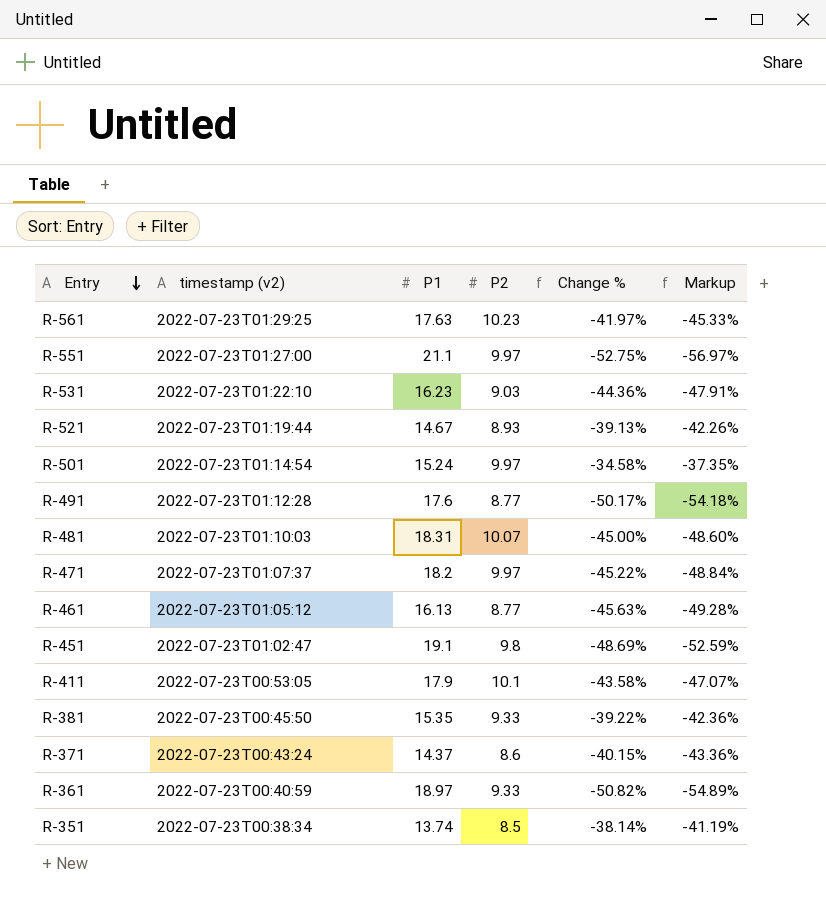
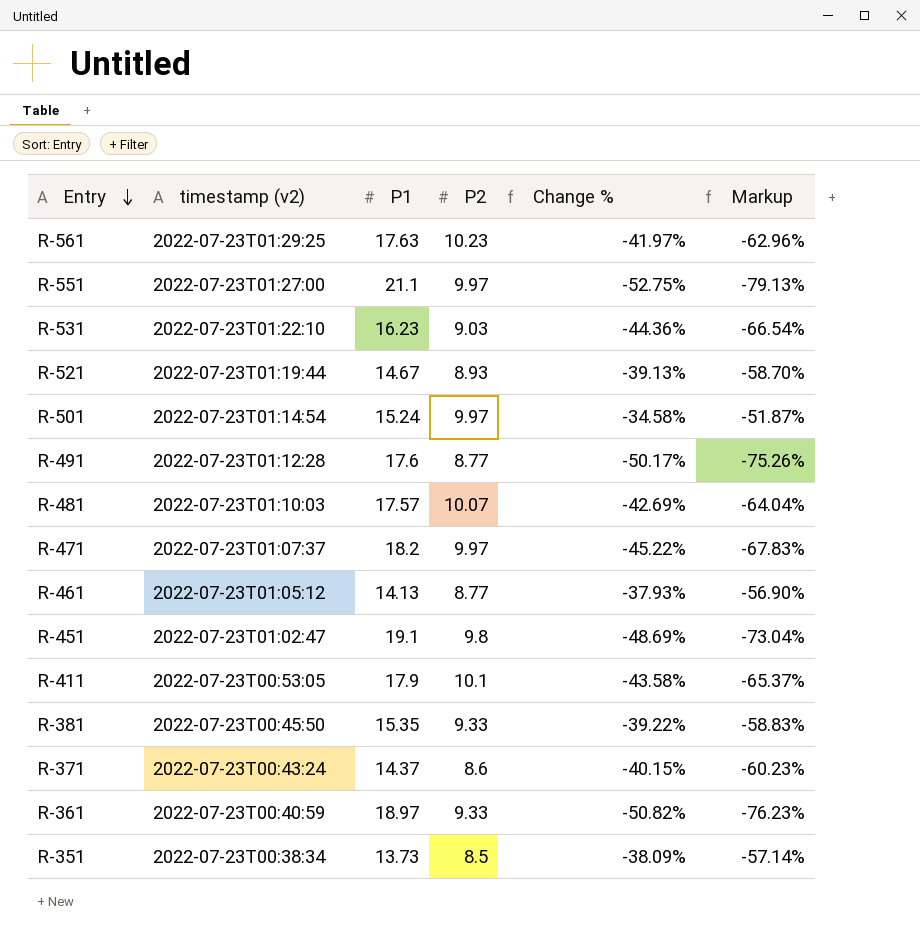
column Markup | formula: [Change %] * 1.08 -> [Change %] * 1.5
R-481 | P1: 18.31 -> 17.57
R-481 | Change %: -45.00% -> -42.69%
R-461 | P1: 16.13 -> 14.13
R-461 | Change %: -45.63% -> -37.93%
R-351 | P1: 13.74 -> 13.73
R-351 | Change %: -38.14% -> -38.09%

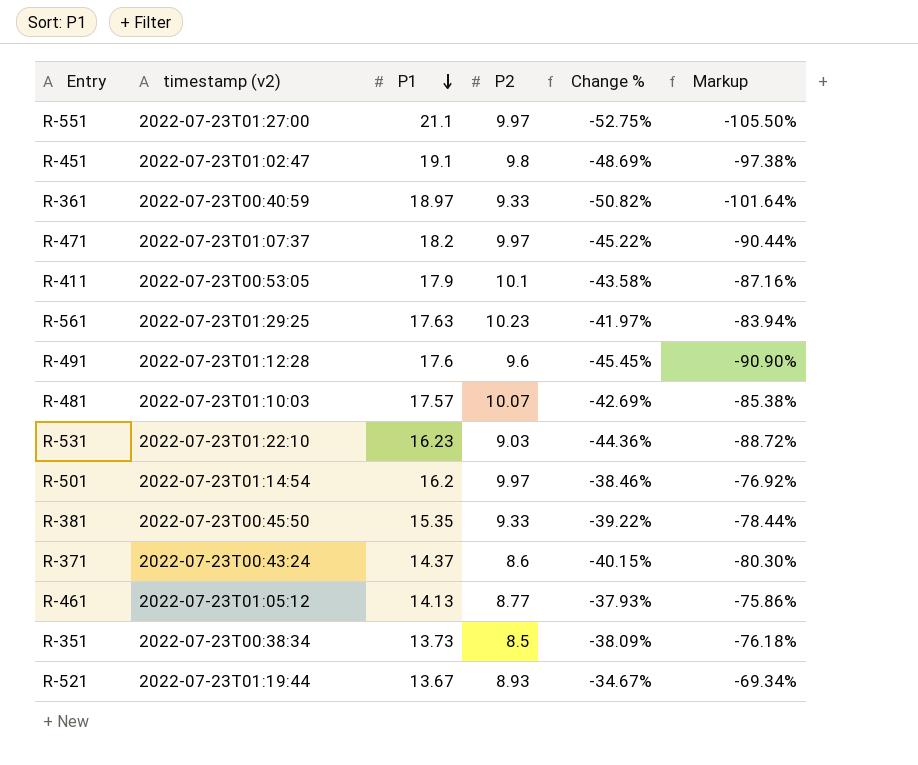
row order: Entry descending -> P1 descending
column Markup | formula: [Change %] * 1.5 -> [Change %] * 2
R-491 | P2: 8.77 -> 9.6
R-491 | Change %: -50.17% -> -45.45%
R-501 | P1: 15.24 -> 16.2
R-501 | Change %: -34.58% -> -38.46%
R-521 | P1: 14.67 -> 13.67
R-521 | Change %: -39.13% -> -34.67%

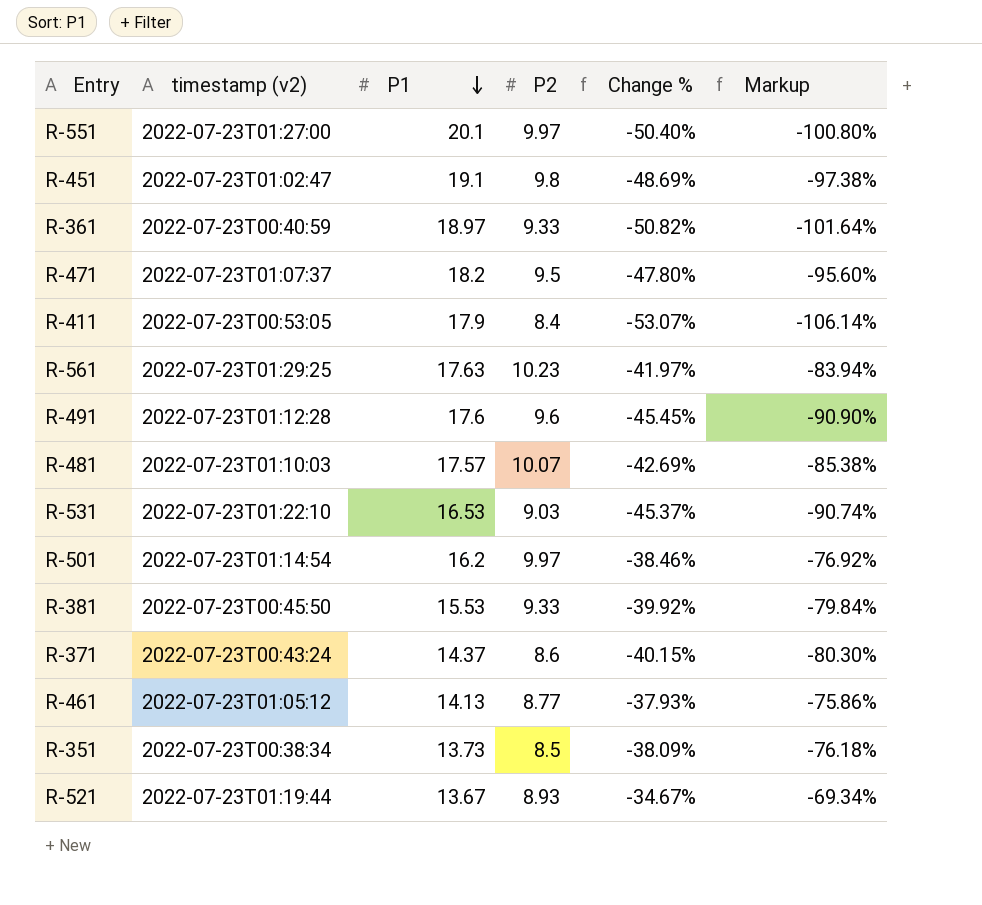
R-551 | P1: 21.1 -> 20.1
R-551 | Change %: -52.75% -> -50.40%
R-551 | Markup: -105.50% -> -100.80%
R-471 | P2: 9.97 -> 9.5
R-471 | Change %: -45.22% -> -47.80%
R-471 | Markup: -90.44% -> -95.60%
R-411 | P2: 10.1 -> 8.4
R-411 | Change %: -43.58% -> -53.07%
R-411 | Markup: -87.16% -> -106.14%
R-531 | P1: 16.23 -> 16.53
R-531 | Change %: -44.36% -> -45.37%
R-531 | Markup: -88.72% -> -90.74%
R-381 | P1: 15.35 -> 15.53
R-381 | Change %: -39.22% -> -39.92%
R-381 | Markup: -78.44% -> -79.84%

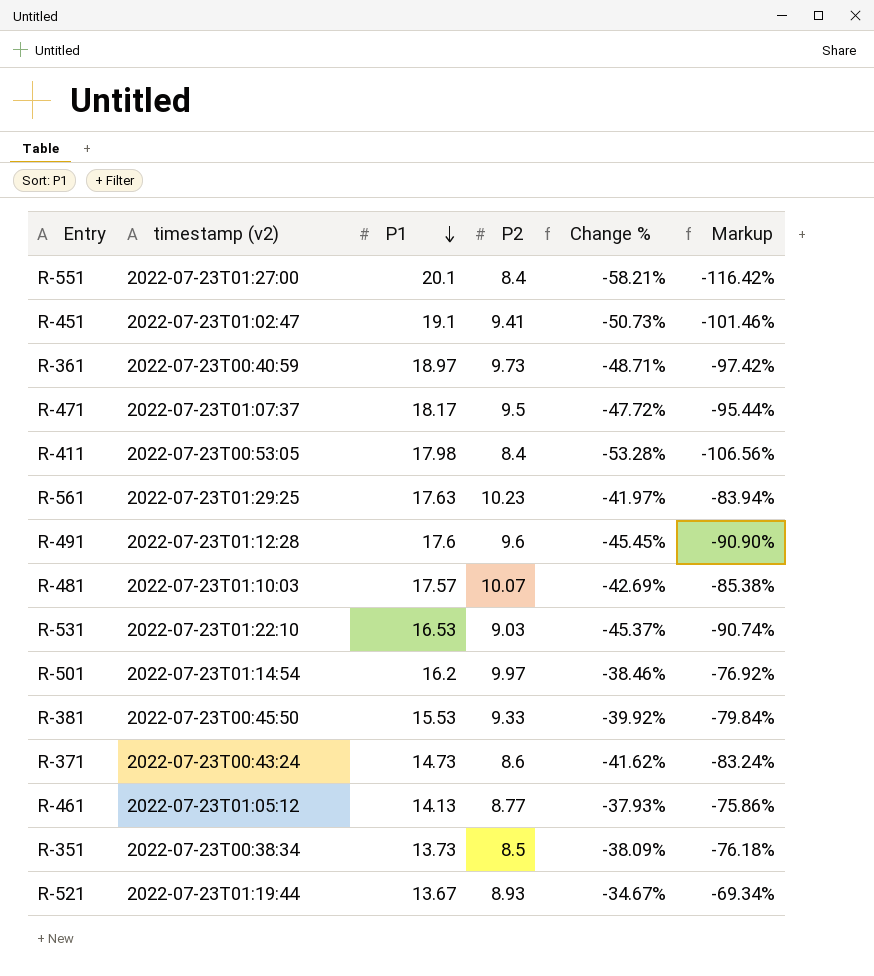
R-551 | P2: 9.97 -> 8.4
R-551 | Change %: -50.40% -> -58.21%
R-551 | Markup: -100.80% -> -116.42%
R-451 | P2: 9.8 -> 9.41
R-451 | Change %: -48.69% -> -50.73%
R-451 | Markup: -97.38% -> -101.46%
R-361 | P2: 9.33 -> 9.73
R-361 | Change %: -50.82% -> -48.71%
R-361 | Markup: -101.64% -> -97.42%
R-471 | P1: 18.2 -> 18.17
R-471 | Change %: -47.80% -> -47.72%
R-471 | Markup: -95.60% -> -95.44%
R-411 | P1: 17.9 -> 17.98
R-411 | Change %: -53.07% -> -53.28%
R-411 | Markup: -106.14% -> -106.56%
R-371 | P1: 14.37 -> 14.73
R-371 | Change %: -40.15% -> -41.62%
R-371 | Markup: -80.30% -> -83.24%

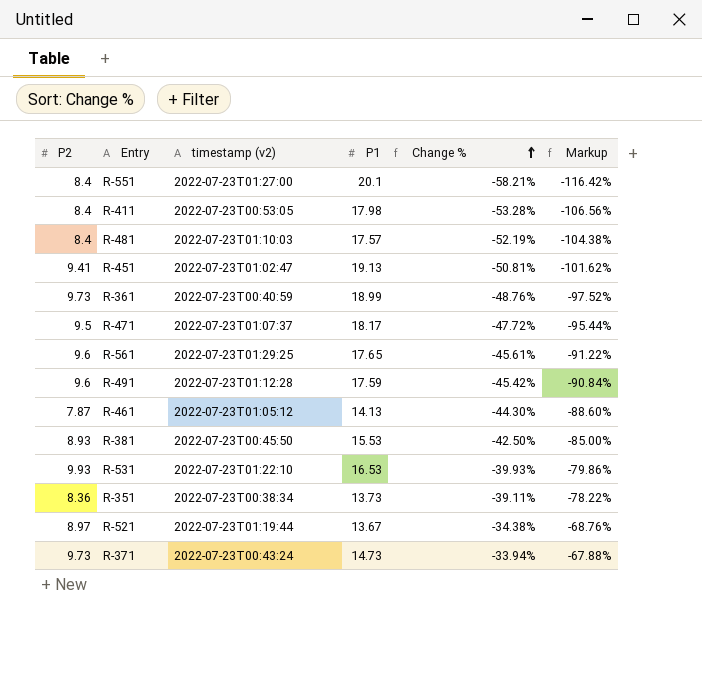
row order: P1 descending -> Change % ascending
column P2 | position: 4 -> 1
row R-501: 2022-07-23T01:14:54 | 16.2 | 9.97 | -38.46% | -76.92% -> none
R-481 | P2: 10.07 -> 8.4
R-481 | Change %: -42.69% -> -52.19%
R-481 | Markup: -85.38% -> -104.38%
R-451 | P1: 19.1 -> 19.13
R-451 | Change %: -50.73% -> -50.81%
R-451 | Markup: -101.46% -> -101.62%
R-361 | P1: 18.97 -> 18.99
R-361 | Change %: -48.71% -> -48.76%
R-361 | Markup: -97.42% -> -97.52%
R-561 | P2: 10.23 -> 9.6
R-561 | P1: 17.63 -> 17.65
R-561 | Change %: -41.97% -> -45.61%
R-561 | Markup: -83.94% -> -91.22%
R-491 | P1: 17.6 -> 17.59
R-491 | Change %: -45.45% -> -45.42%
R-491 | Markup: -90.90% -> -90.84%
R-461 | P2: 8.77 -> 7.87
R-461 | Change %: -37.93% -> -44.30%
R-461 | Markup: -75.86% -> -88.60%
R-381 | P2: 9.33 -> 8.93
R-381 | Change %: -39.92% -> -42.50%
R-381 | Markup: -79.84% -> -85.00%
R-531 | P2: 9.03 -> 9.93
R-531 | Change %: -45.37% -> -39.93%
R-531 | Markup: -90.74% -> -79.86%
R-351 | P2: 8.5 -> 8.36
R-351 | Change %: -38.09% -> -39.11%
R-351 | Markup: -76.18% -> -78.22%
R-521 | P2: 8.93 -> 8.97
R-521 | Change %: -34.67% -> -34.38%
R-521 | Markup: -69.34% -> -68.76%
R-371 | P2: 8.6 -> 9.73
R-371 | Change %: -41.62% -> -33.94%
R-371 | Markup: -83.24% -> -67.88%

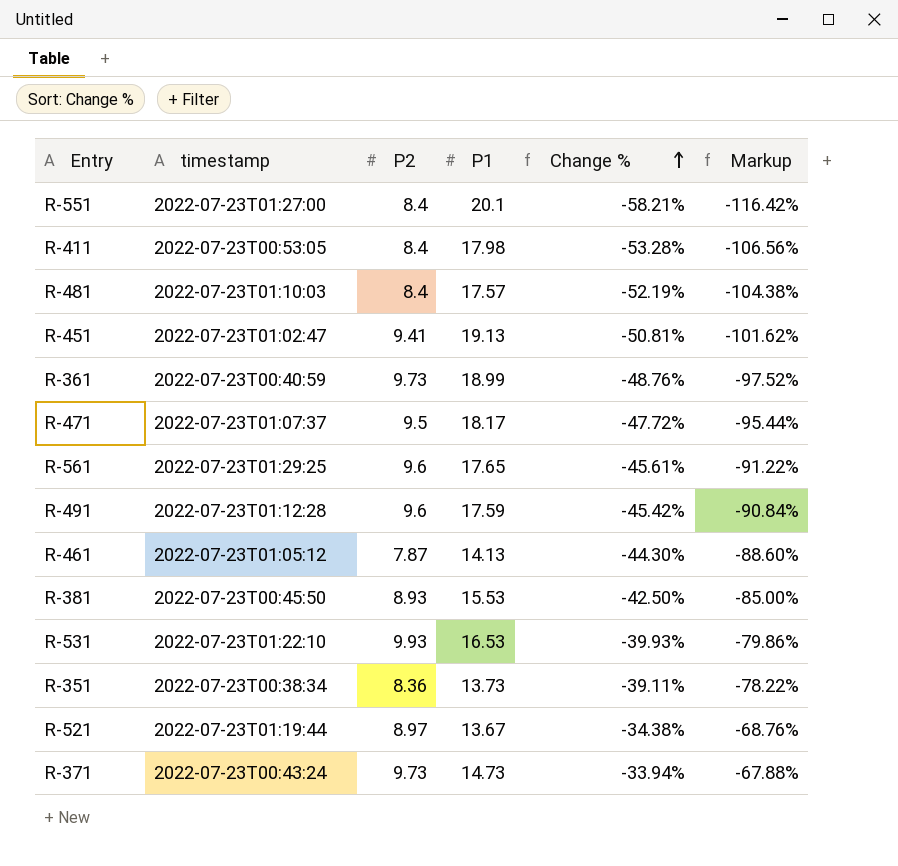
column name: timestamp (v2) -> timestamp
column P2 | position: 1 -> 3

